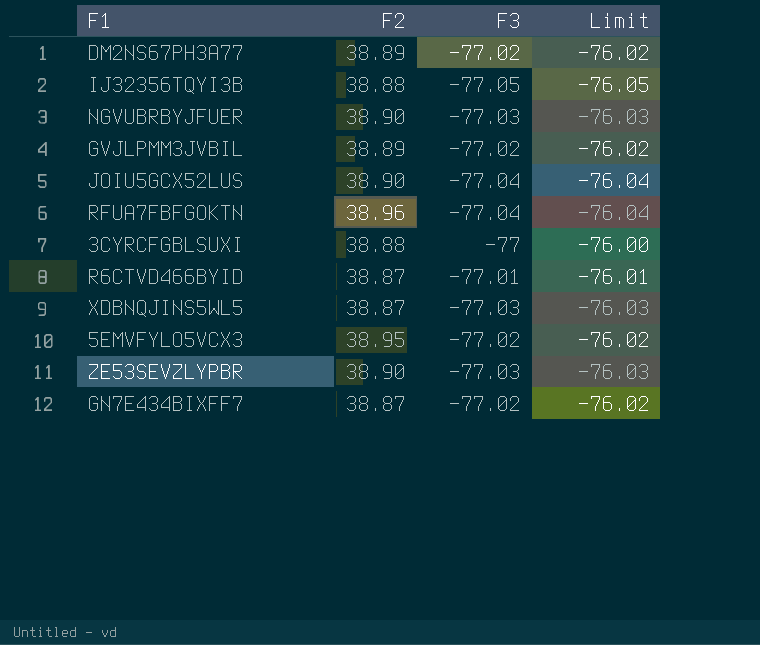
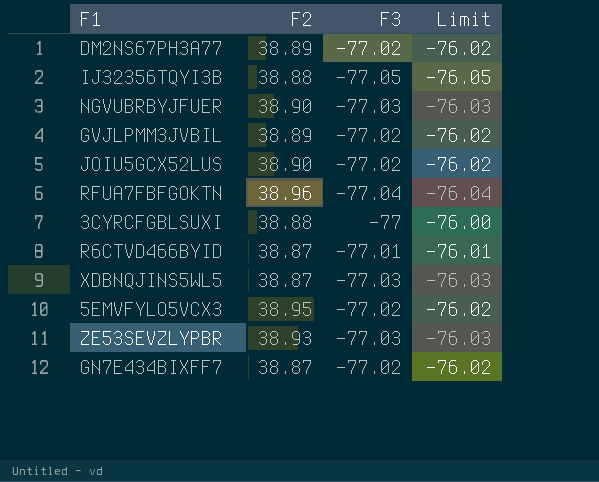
JOIU5GCX52LUS | F3: -77.04 -> -77.02
JOIU5GCX52LUS | Limit: -76.04 -> -76.02
ZE53SEVZLYPBR | F2: 38.90 -> 38.93

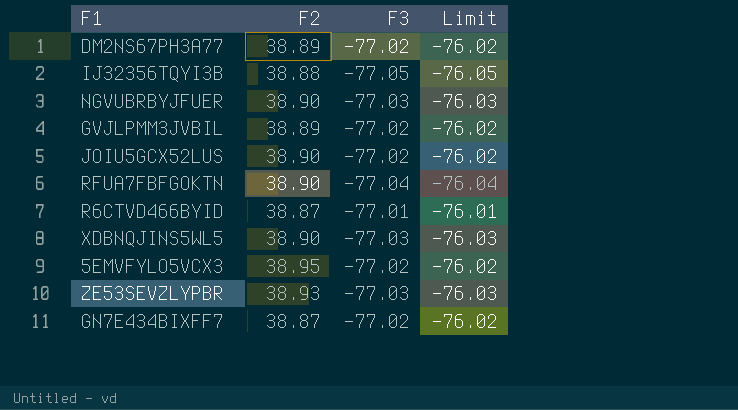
row 3CYRCFGBLSUXI: 38.88 | -77 | -76.00 -> none
RFUA7FBFGOKTN | F2: 38.96 -> 38.90
XDBNQJINS5WL5 | F2: 38.87 -> 38.90

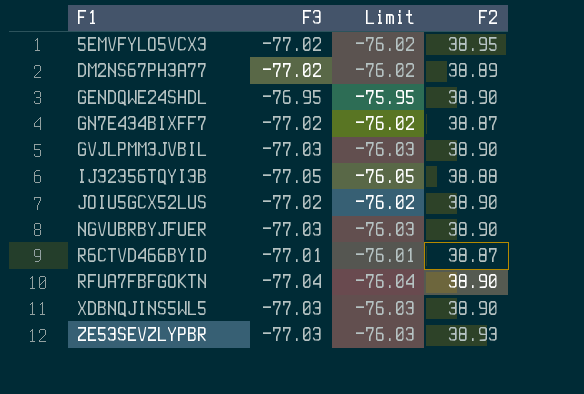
row order: none -> F1 ascending
column F2 | position: 2 -> 4
row GENDQWE24SHDL: none -> -76.95 | -75.95 | 38.90
GVJLPMM3JVBIL | F3: -77.02 -> -77.03
GVJLPMM3JVBIL | Limit: -76.02 -> -76.03
GVJLPMM3JVBIL | F2: 38.89 -> 38.90

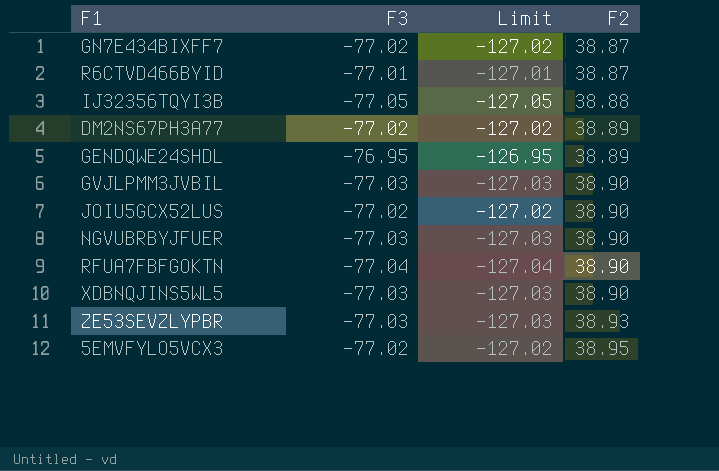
row order: F1 ascending -> F2 ascending
column Limit | formula: [F3] + 1 -> [F3] - 50
GENDQWE24SHDL | F2: 38.90 -> 38.89

